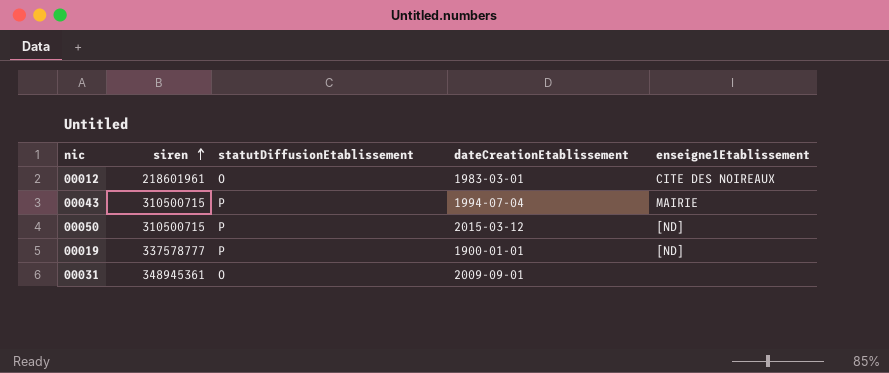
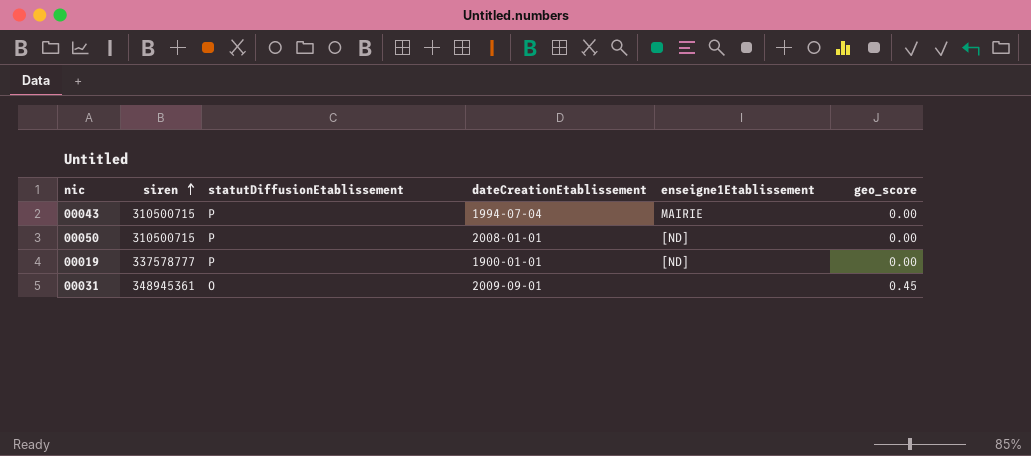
column geo_score | position: none -> 6
row 00012: 218601961 | O | 1983-03-01 | CITE DES NOIREAUX -> none
00050 | dateCreationEtablissement: 2015-03-12 -> 2008-01-01

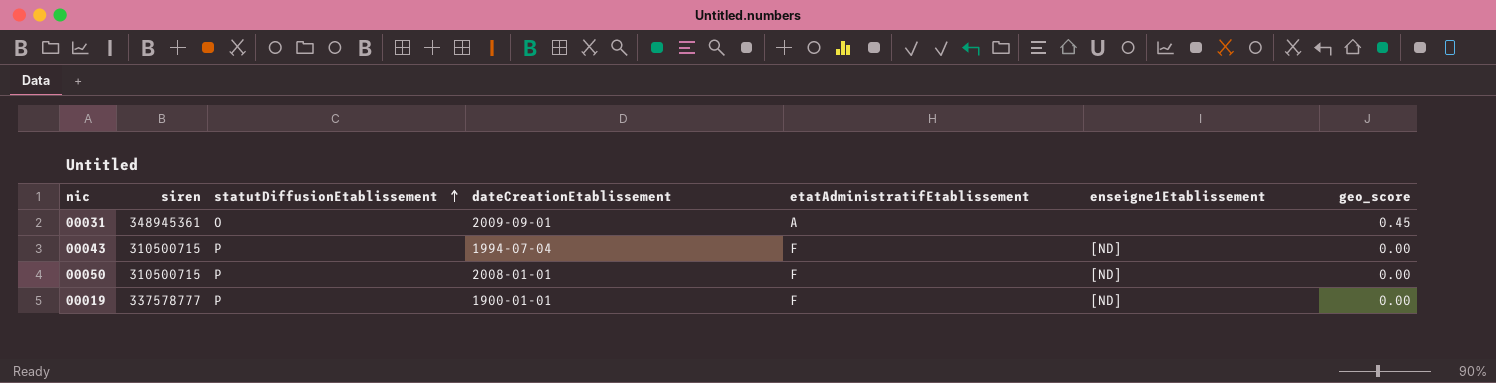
row order: siren ascending -> statutDiffusionEtablissement ascending
column etatAdministratifEtablissement | position: none -> 5
00043 | enseigne1Etablissement: MAIRIE -> [ND]

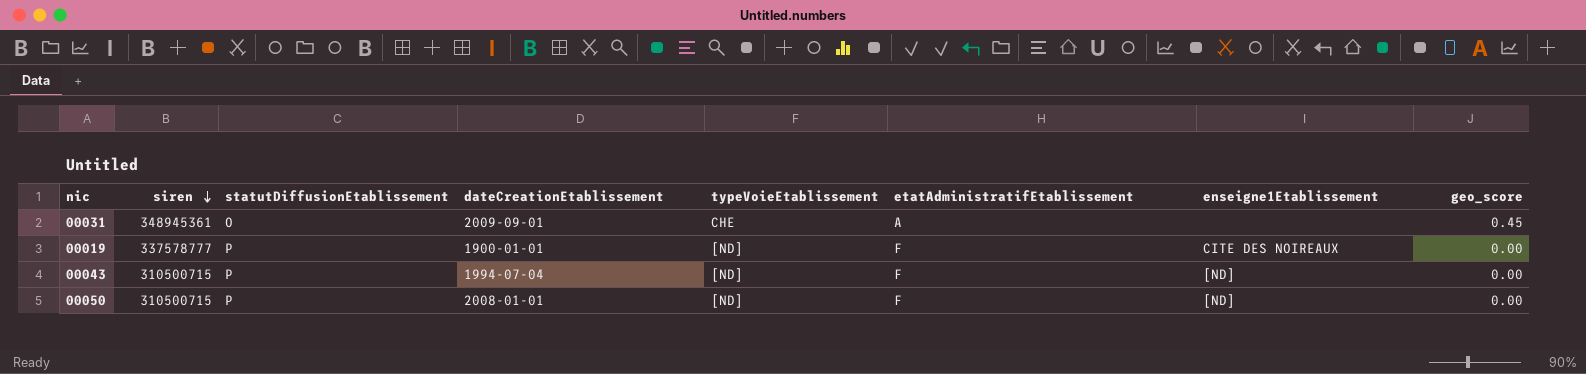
row order: statutDiffusionEtablissement ascending -> siren descending
column typeVoieEtablissement | position: none -> 5
00019 | enseigne1Etablissement: [ND] -> CITE DES NOIREAUX

